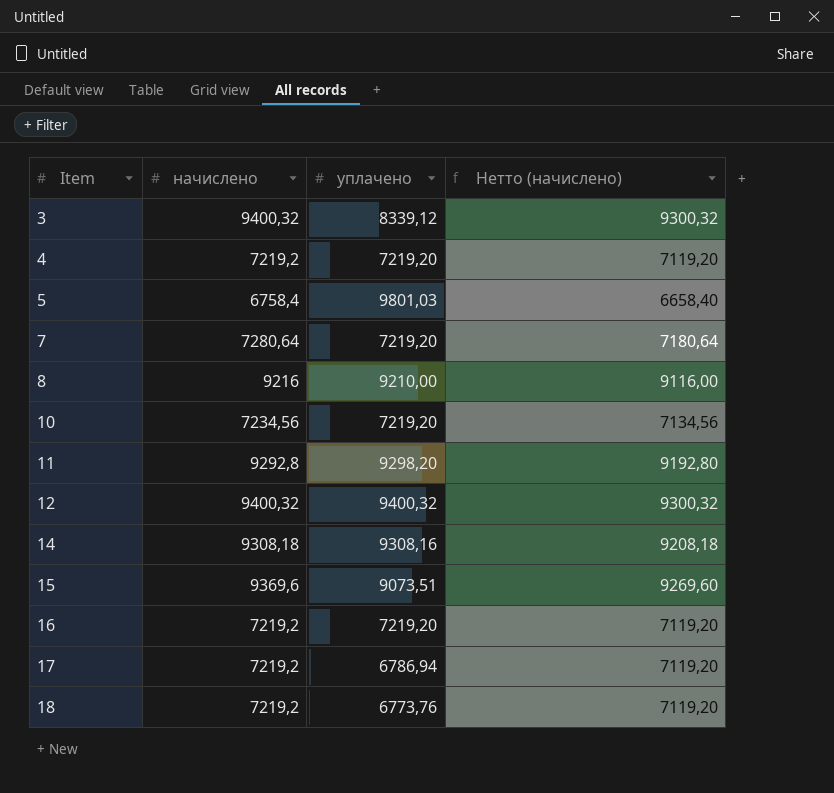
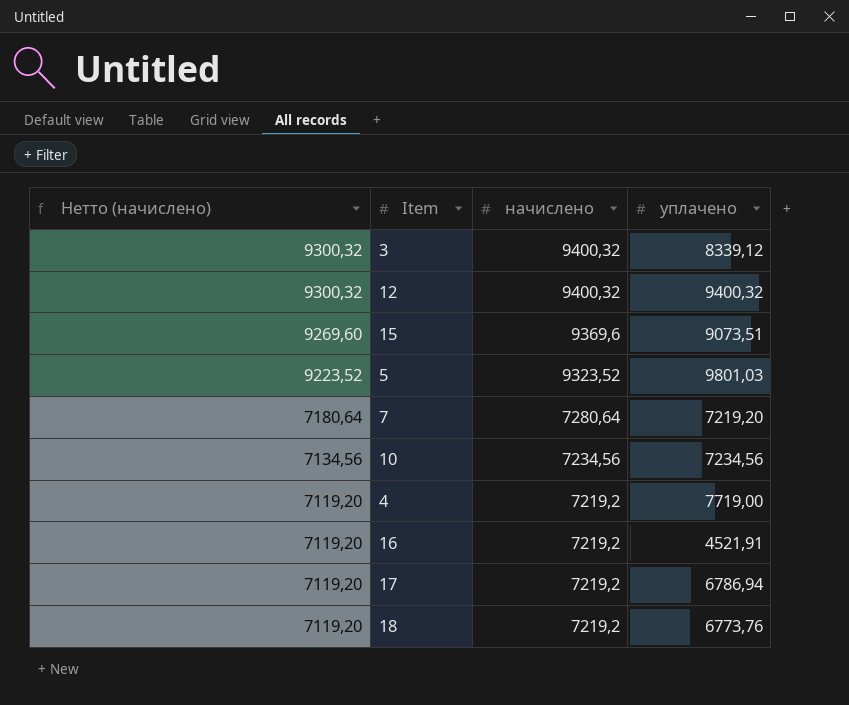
row order: Item ascending -> Нетто (начислено) descending
column Нетто (начислено) | position: 4 -> 1
row 8: 9216 | 9210,00 | 9116,00 -> none
row 11: 9292,8 | 9298,20 | 9192,80 -> none
row 14: 9308,18 | 9308,16 | 9208,18 -> none
5 | Нетто (начислено): 6658,40 -> 9223,52
5 | начислено: 6758,4 -> 9323,52
10 | уплачено: 7219,20 -> 7234,56
4 | уплачено: 7219,20 -> 7719,00
16 | уплачено: 7219,20 -> 4521,91

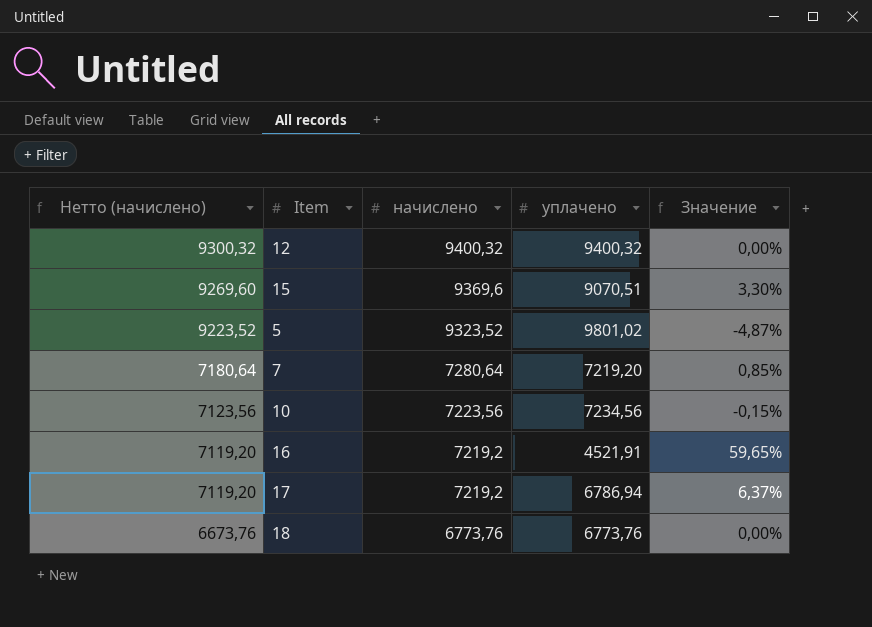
column Значение | formula: none -> ([начислено] - [уплачено]) / [уплачено]
row 3: 9300,32 | 9400,32 | 8339,12 -> none
row 4: 7119,20 | 7219,2 | 7719,00 -> none
15 | уплачено: 9073,51 -> 9070,51
5 | уплачено: 9801,03 -> 9801,02
10 | Нетто (начислено): 7134,56 -> 7123,56
10 | начислено: 7234,56 -> 7223,56
18 | Нетто (начислено): 7119,20 -> 6673,76
18 | начислено: 7219,2 -> 6773,76

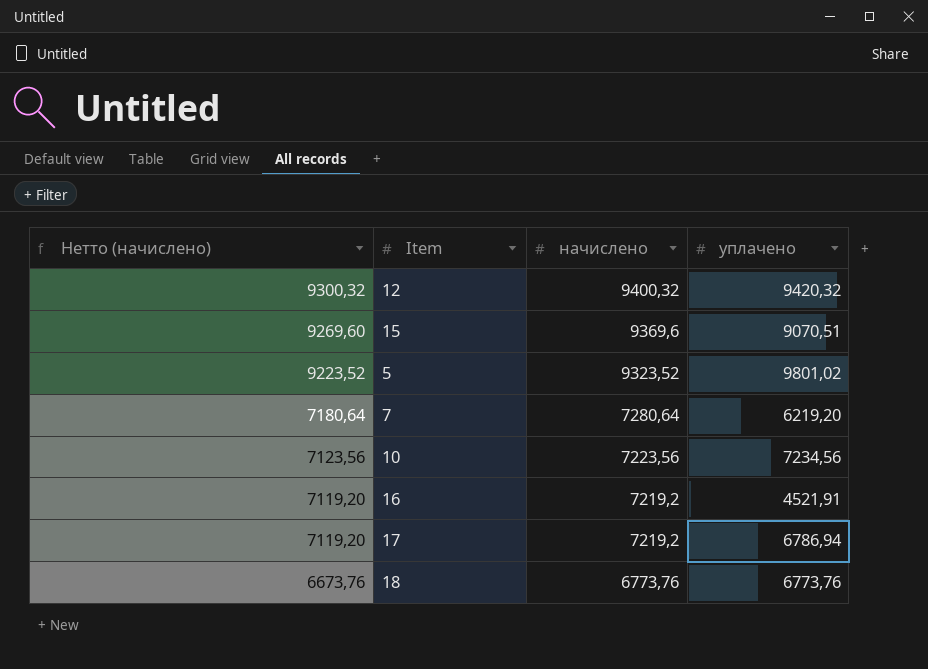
column Значение | formula: ([начислено] - [уплачено]) / [уплачено] -> none
12 | уплачено: 9400,32 -> 9420,32
7 | уплачено: 7219,20 -> 6219,20

